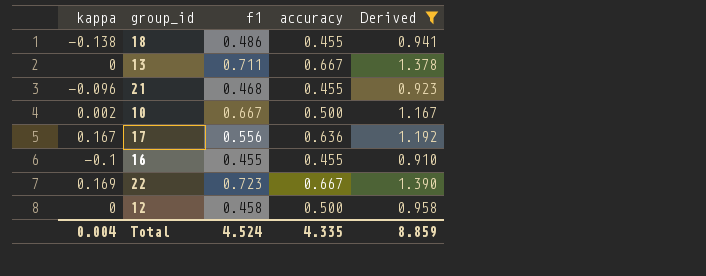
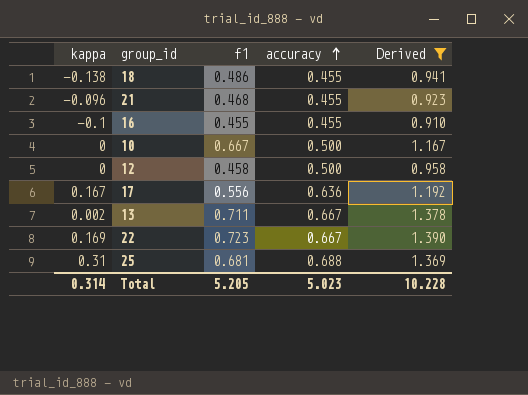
row order: none -> accuracy ascending
10 | kappa: 0.002 -> 0
13 | kappa: 0 -> 0.002
row 25: none -> 0.31 | 0.681 | 0.688 | 1.369
Total | kappa: 0.004 -> 0.314
Total | f1: 4.524 -> 5.205
Total | accuracy: 4.335 -> 5.023
Total | Derived: 8.859 -> 10.228

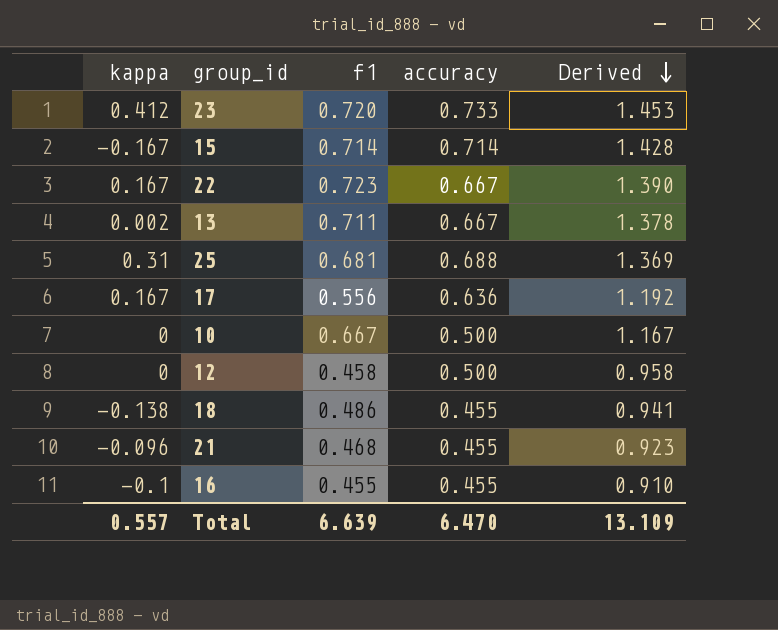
filter: Derived <= 1.390 -> none
row order: accuracy ascending -> Derived descending
22 | kappa: 0.169 -> 0.167
Total | kappa: 0.314 -> 0.557
Total | f1: 5.205 -> 6.639
Total | accuracy: 5.023 -> 6.470
Total | Derived: 10.228 -> 13.109

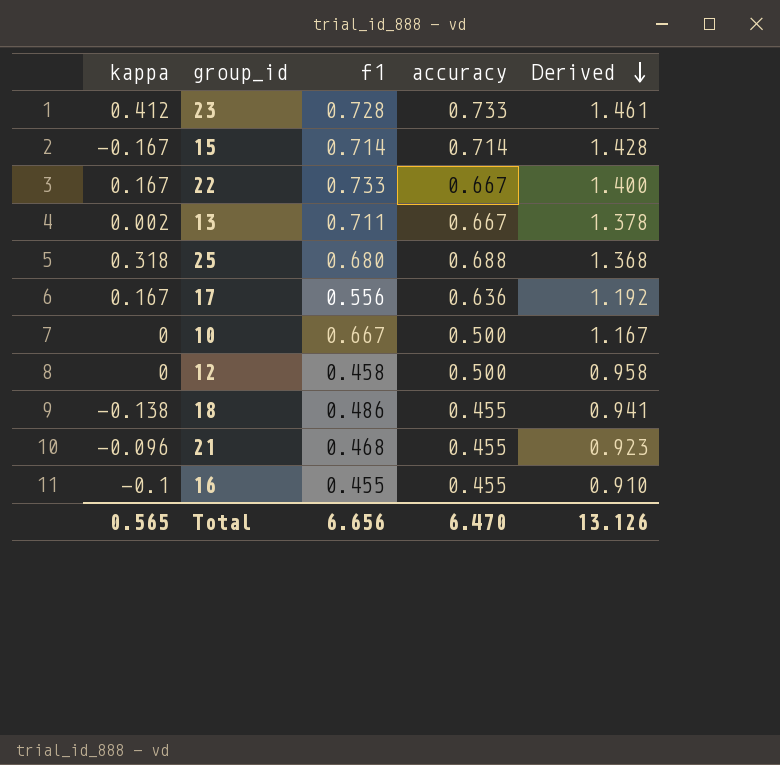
23 | f1: 0.720 -> 0.728
23 | Derived: 1.453 -> 1.461
22 | f1: 0.723 -> 0.733
22 | Derived: 1.390 -> 1.400
25 | kappa: 0.31 -> 0.318
25 | f1: 0.681 -> 0.680
25 | Derived: 1.369 -> 1.368
Total | kappa: 0.557 -> 0.565
Total | f1: 6.639 -> 6.656
Total | Derived: 13.109 -> 13.126

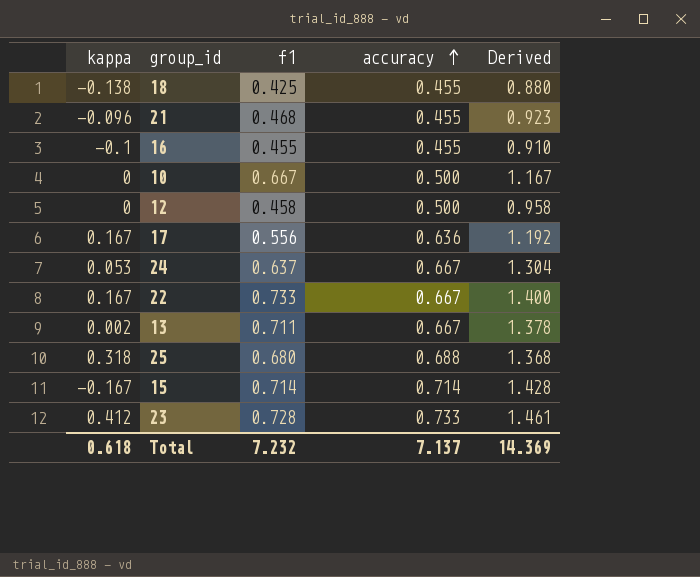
row order: Derived descending -> accuracy ascending
18 | f1: 0.486 -> 0.425
18 | Derived: 0.941 -> 0.880
row 24: none -> 0.053 | 0.637 | 0.667 | 1.304
Total | kappa: 0.565 -> 0.618
Total | f1: 6.656 -> 7.232
Total | accuracy: 6.470 -> 7.137
Total | Derived: 13.126 -> 14.369

